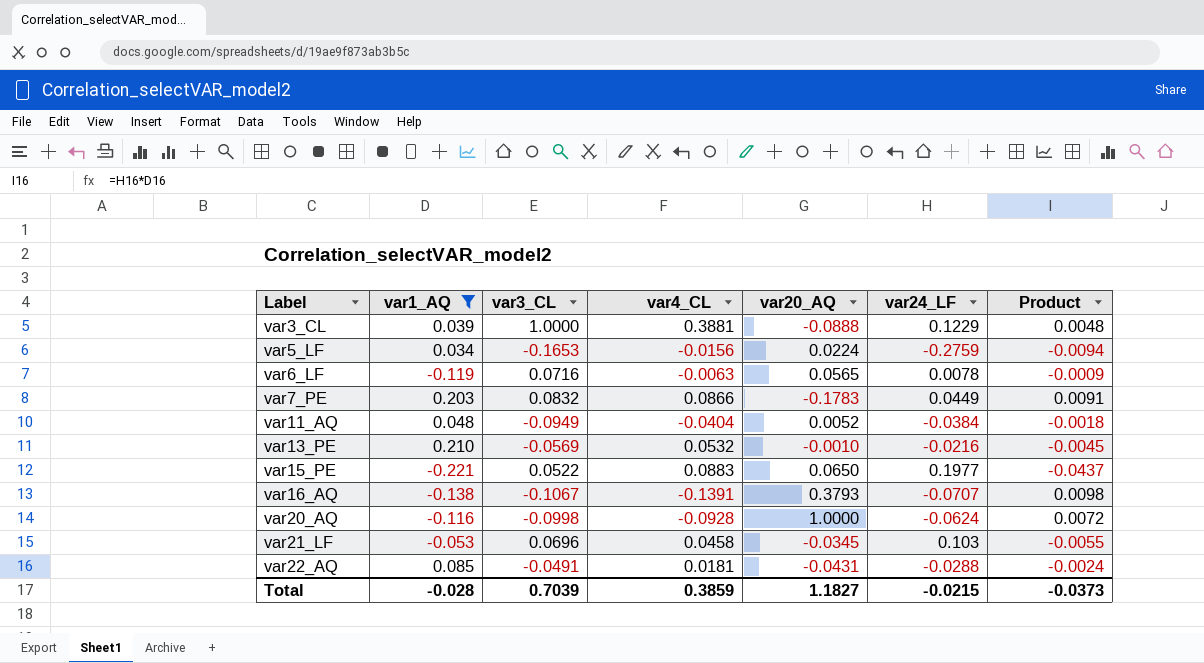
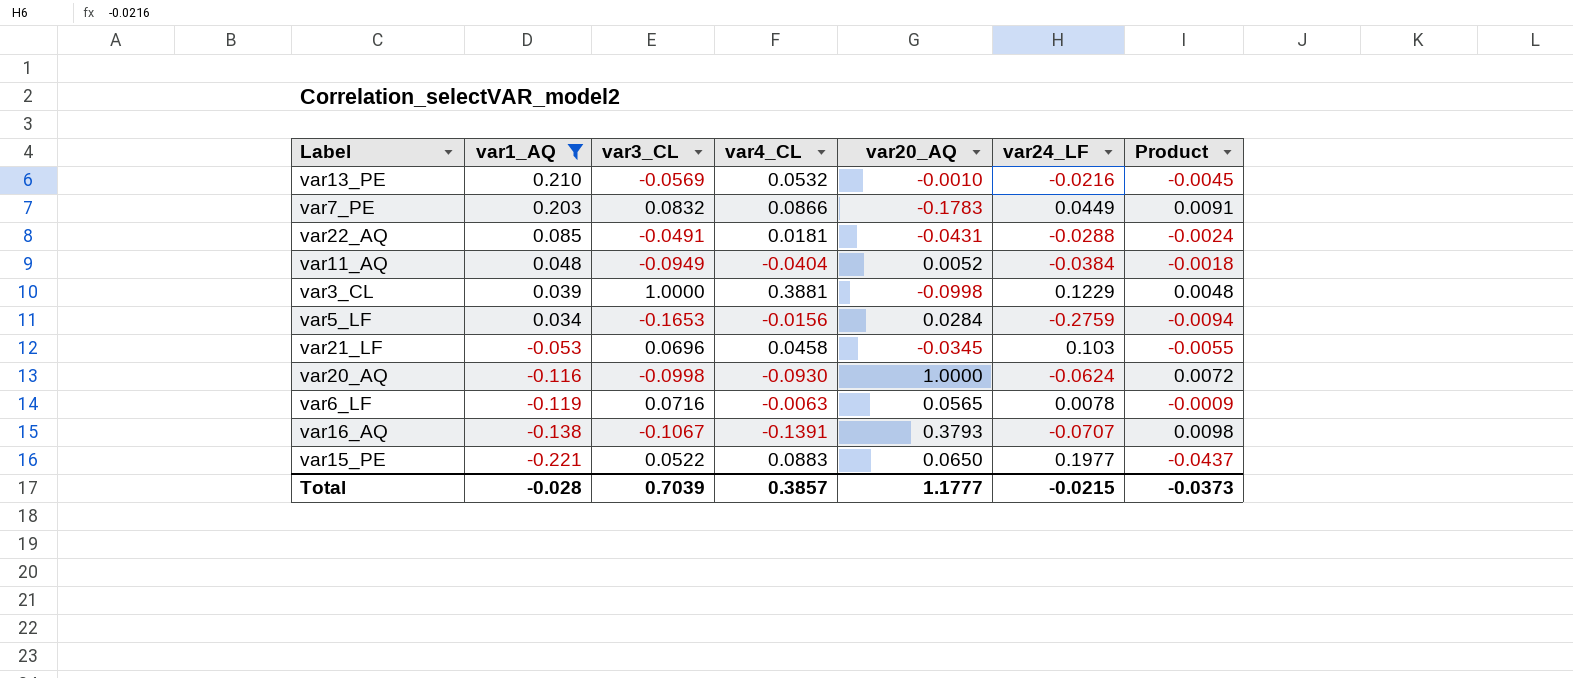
row order: Label ascending -> var1_AQ descending
var3_CL | var20_AQ: -0.0888 -> -0.0998
var5_LF | var20_AQ: 0.0224 -> 0.0284
var20_AQ | var4_CL: -0.0928 -> -0.0930
Total | var4_CL: 0.3859 -> 0.3857
Total | var20_AQ: 1.1827 -> 1.1777

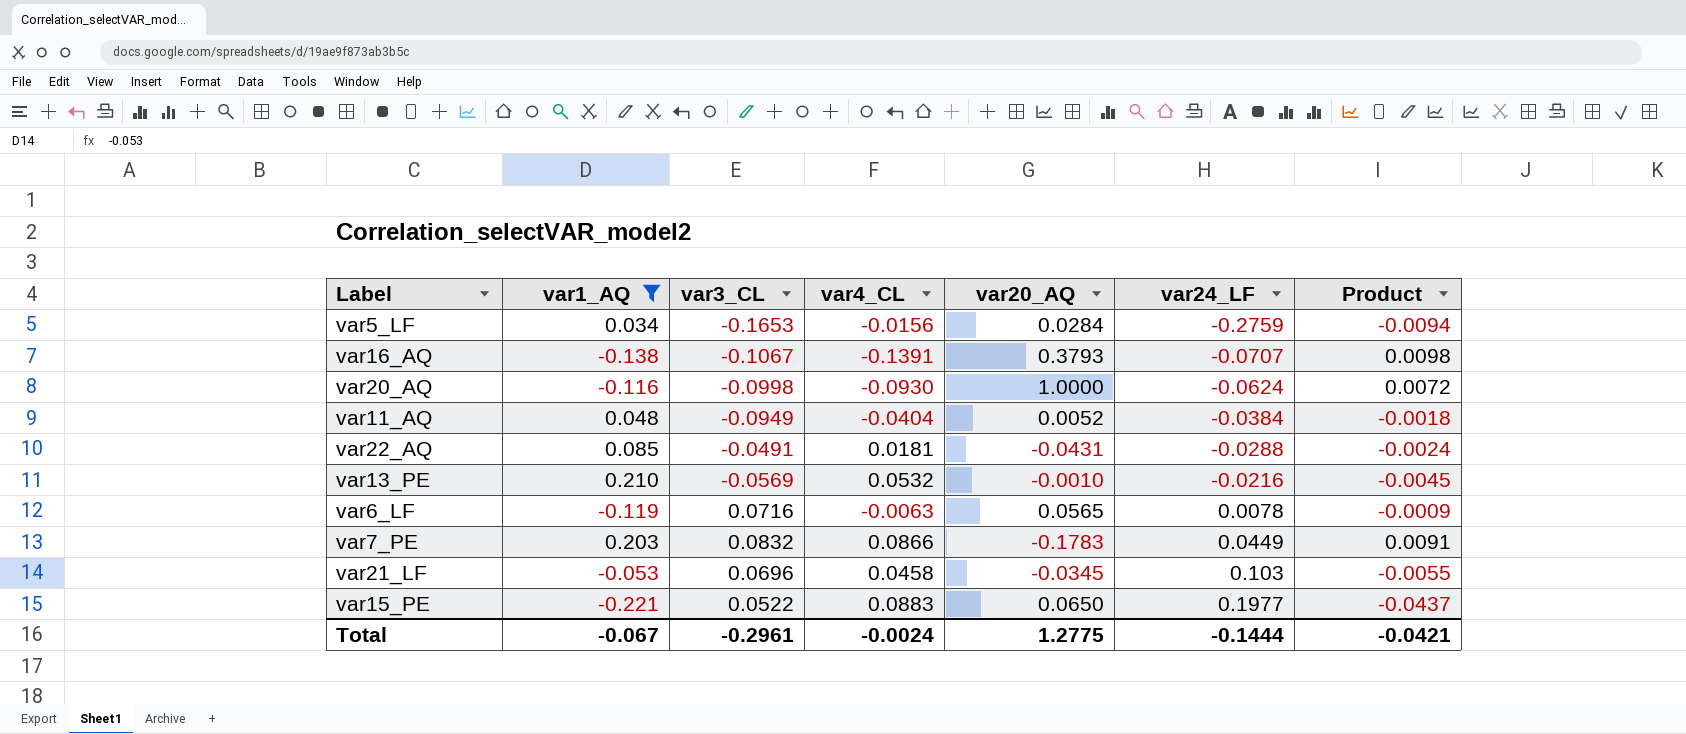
row order: var1_AQ descending -> var24_LF ascending
row var3_CL: 0.039 | 1.0000 | 0.3881 | -0.0998 | 0.1229 | 0.0048 -> none
Total | var1_AQ: -0.028 -> -0.067
Total | var3_CL: 0.7039 -> -0.2961
Total | var4_CL: 0.3857 -> -0.0024
Total | var20_AQ: 1.1777 -> 1.2775
Total | var24_LF: -0.0215 -> -0.1444
Total | Product: -0.0373 -> -0.0421

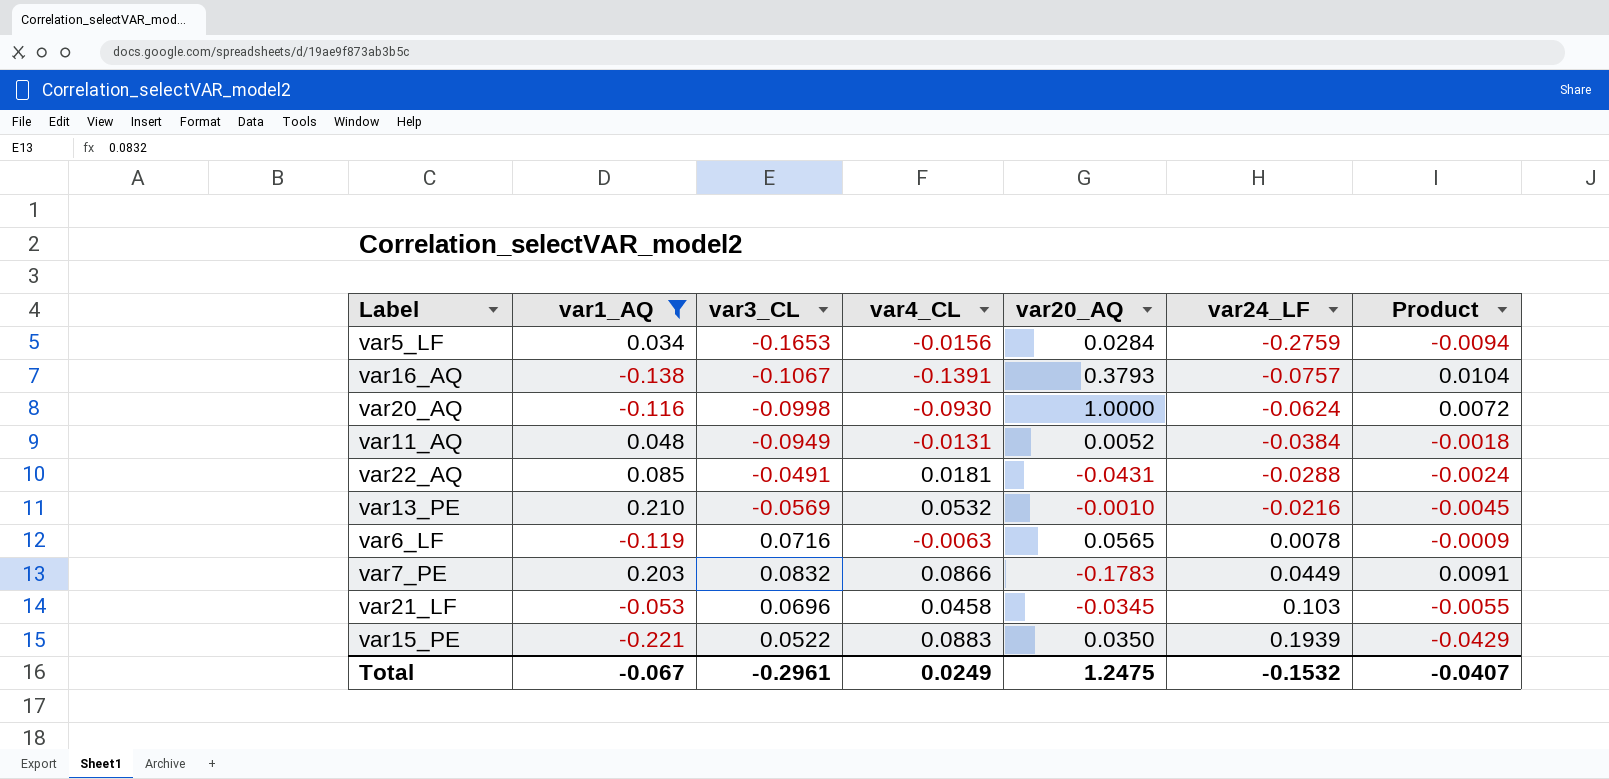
var16_AQ | var24_LF: -0.0707 -> -0.0757
var16_AQ | Product: 0.0098 -> 0.0104
var11_AQ | var4_CL: -0.0404 -> -0.0131
var15_PE | var20_AQ: 0.0650 -> 0.0350
var15_PE | var24_LF: 0.1977 -> 0.1939
var15_PE | Product: -0.0437 -> -0.0429
Total | var4_CL: -0.0024 -> 0.0249
Total | var20_AQ: 1.2775 -> 1.2475
Total | var24_LF: -0.1444 -> -0.1532
Total | Product: -0.0421 -> -0.0407

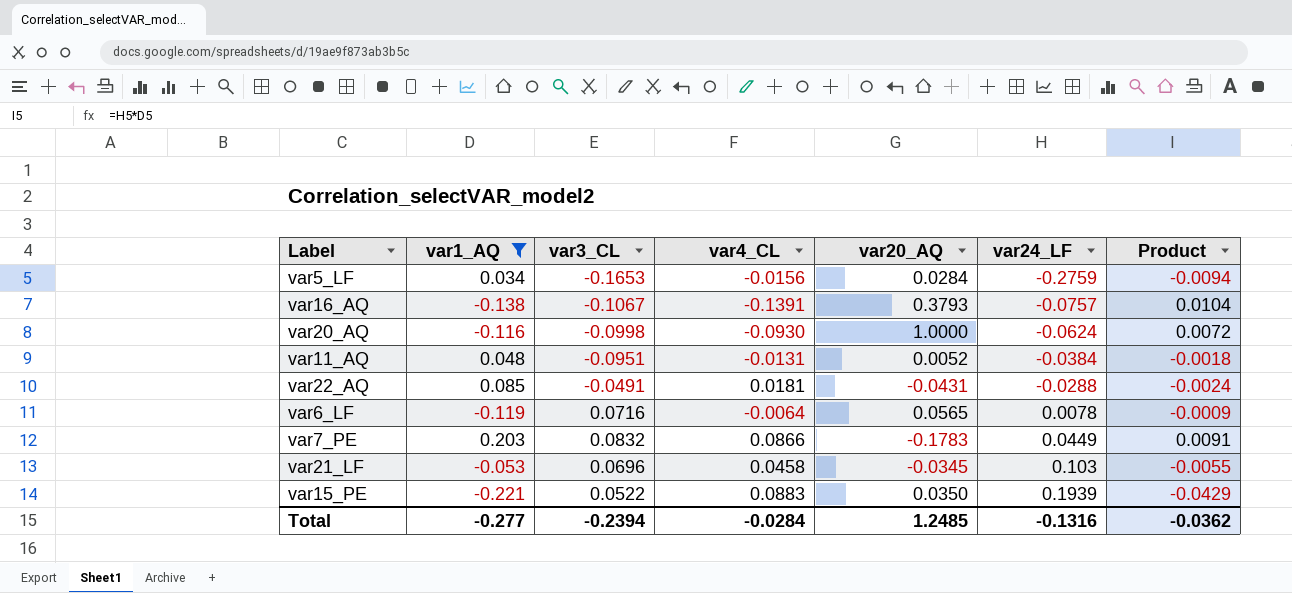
row var13_PE: 0.210 | -0.0569 | 0.0532 | -0.0010 | -0.0216 | -0.0045 -> none
var11_AQ | var3_CL: -0.0949 -> -0.0951
var6_LF | var4_CL: -0.0063 -> -0.0064
Total | var1_AQ: -0.067 -> -0.277
Total | var3_CL: -0.2961 -> -0.2394
Total | var4_CL: 0.0249 -> -0.0284
Total | var20_AQ: 1.2475 -> 1.2485
Total | var24_LF: -0.1532 -> -0.1316
Total | Product: -0.0407 -> -0.0362

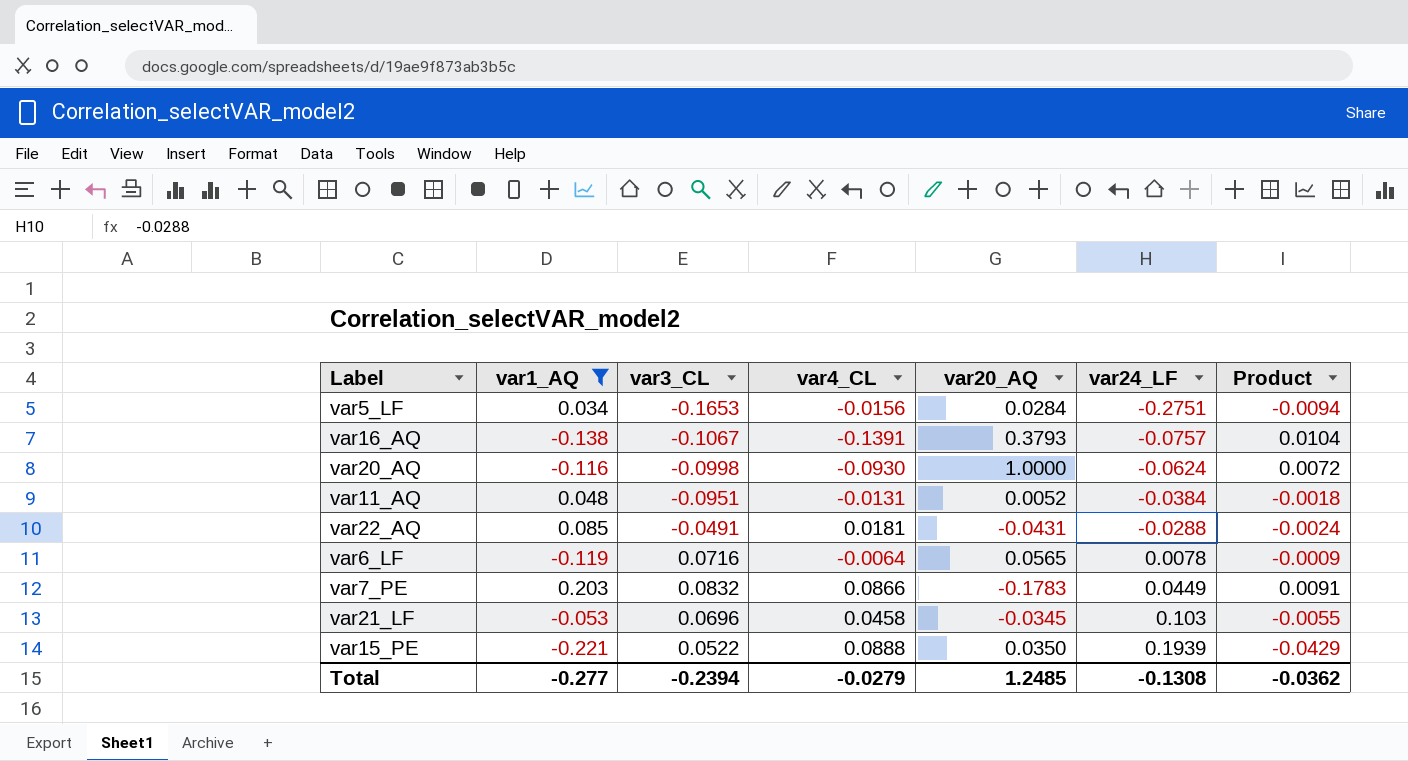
var5_LF | var24_LF: -0.2759 -> -0.2751
var15_PE | var4_CL: 0.0883 -> 0.0888
Total | var4_CL: -0.0284 -> -0.0279
Total | var24_LF: -0.1316 -> -0.1308

